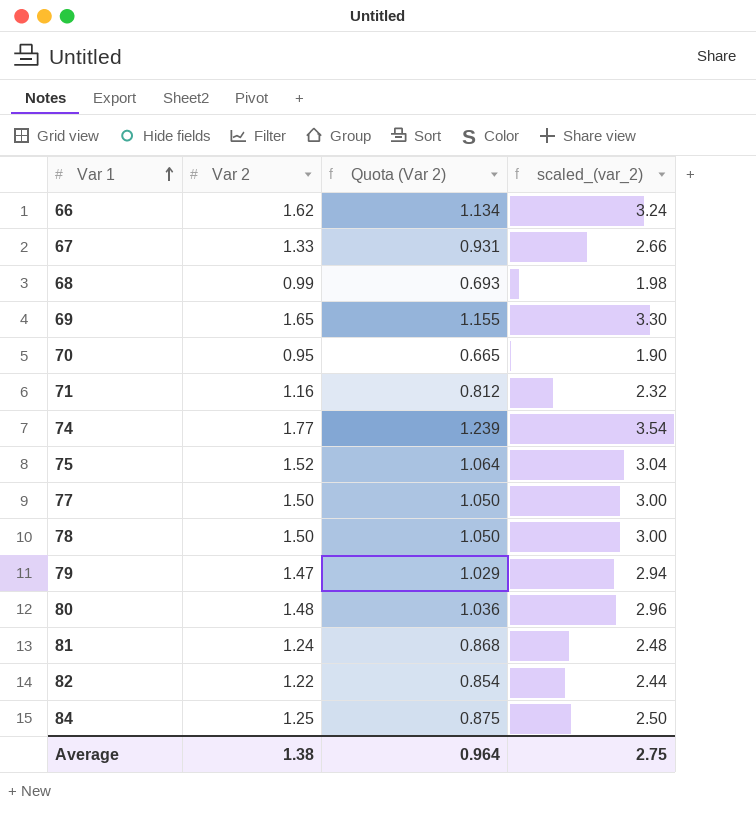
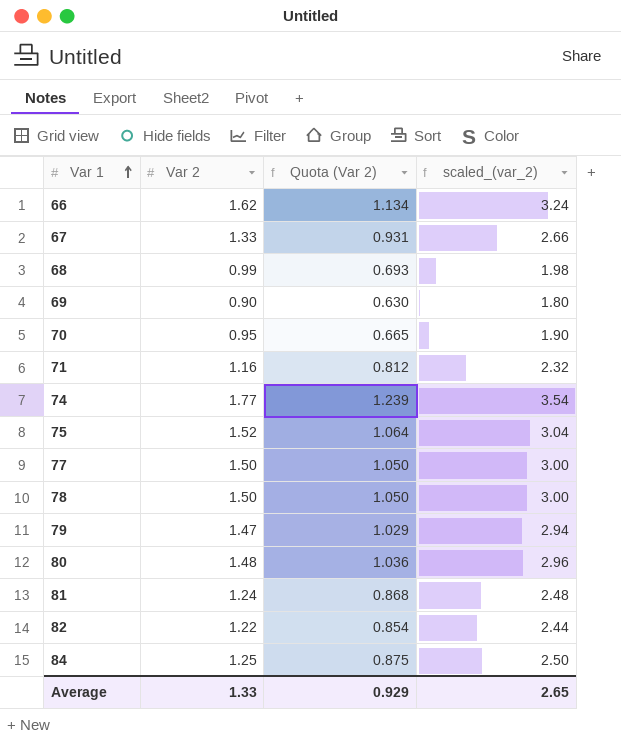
69 | Var 2: 1.65 -> 0.90
69 | Quota (Var 2): 1.155 -> 0.630
69 | scaled_(var_2): 3.30 -> 1.80
Average | Var 2: 1.38 -> 1.33
Average | Quota (Var 2): 0.964 -> 0.929
Average | scaled_(var_2): 2.75 -> 2.65

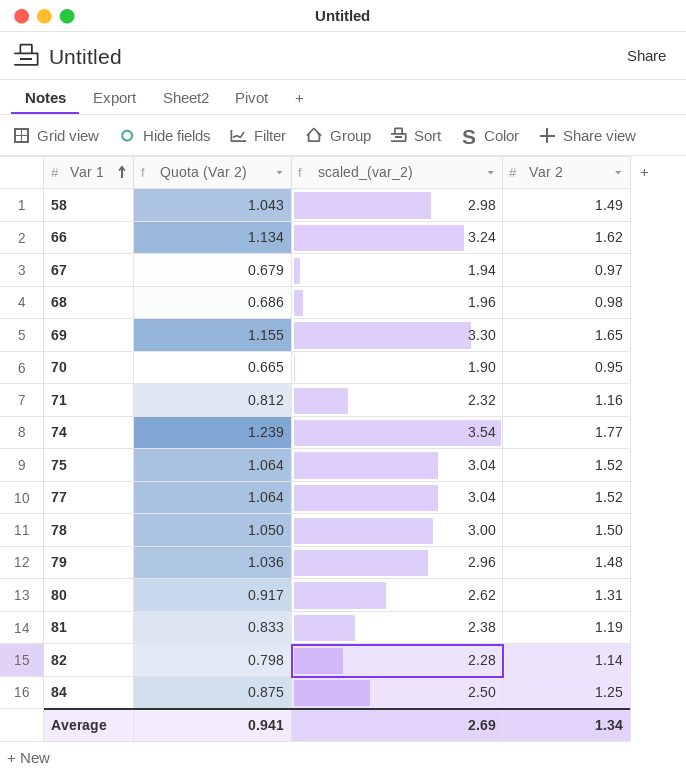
column Var 2 | position: 2 -> 4
row 58: none -> 1.043 | 2.98 | 1.49
67 | Quota (Var 2): 0.931 -> 0.679
67 | scaled_(var_2): 2.66 -> 1.94
67 | Var 2: 1.33 -> 0.97
68 | Quota (Var 2): 0.693 -> 0.686
68 | scaled_(var_2): 1.98 -> 1.96
68 | Var 2: 0.99 -> 0.98
69 | Quota (Var 2): 0.630 -> 1.155
69 | scaled_(var_2): 1.80 -> 3.30
69 | Var 2: 0.90 -> 1.65
77 | Quota (Var 2): 1.050 -> 1.064
77 | scaled_(var_2): 3.00 -> 3.04
77 | Var 2: 1.50 -> 1.52
79 | Quota (Var 2): 1.029 -> 1.036
79 | scaled_(var_2): 2.94 -> 2.96
79 | Var 2: 1.47 -> 1.48
80 | Quota (Var 2): 1.036 -> 0.917
80 | scaled_(var_2): 2.96 -> 2.62
80 | Var 2: 1.48 -> 1.31
81 | Quota (Var 2): 0.868 -> 0.833
81 | scaled_(var_2): 2.48 -> 2.38
81 | Var 2: 1.24 -> 1.19
82 | Quota (Var 2): 0.854 -> 0.798
82 | scaled_(var_2): 2.44 -> 2.28
82 | Var 2: 1.22 -> 1.14
Average | Quota (Var 2): 0.929 -> 0.941
Average | scaled_(var_2): 2.65 -> 2.69
Average | Var 2: 1.33 -> 1.34

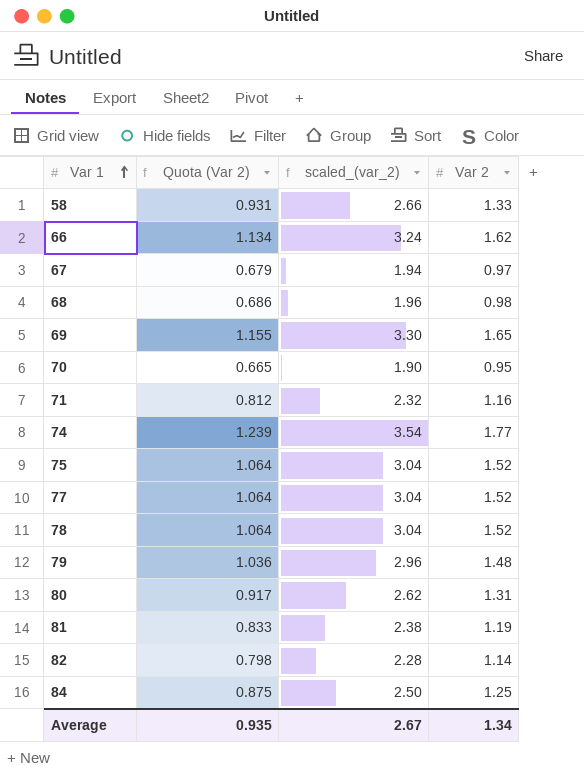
58 | Quota (Var 2): 1.043 -> 0.931
58 | scaled_(var_2): 2.98 -> 2.66
58 | Var 2: 1.49 -> 1.33
78 | Quota (Var 2): 1.050 -> 1.064
78 | scaled_(var_2): 3.00 -> 3.04
78 | Var 2: 1.50 -> 1.52
Average | Quota (Var 2): 0.941 -> 0.935
Average | scaled_(var_2): 2.69 -> 2.67

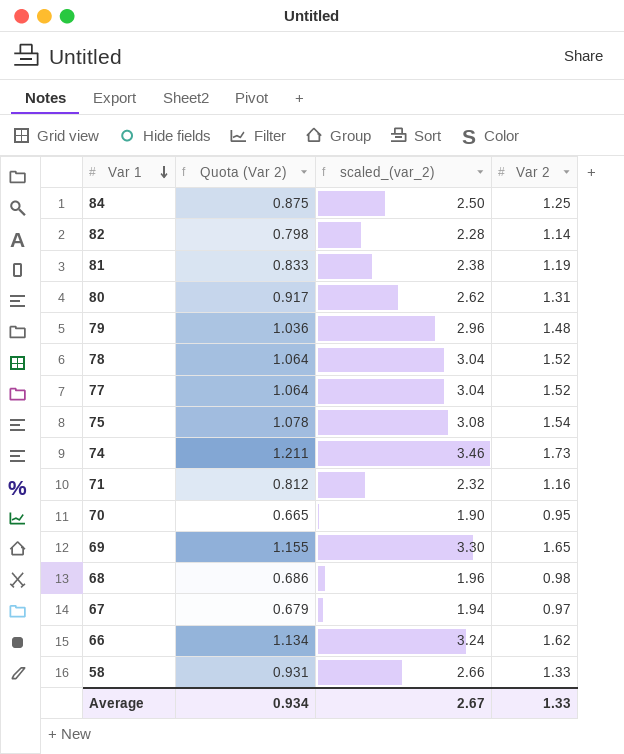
row order: Var 1 ascending -> Var 1 descending
75 | Quota (Var 2): 1.064 -> 1.078
75 | scaled_(var_2): 3.04 -> 3.08
75 | Var 2: 1.52 -> 1.54
74 | Quota (Var 2): 1.239 -> 1.211
74 | scaled_(var_2): 3.54 -> 3.46
74 | Var 2: 1.77 -> 1.73
Average | Quota (Var 2): 0.935 -> 0.934
Average | Var 2: 1.34 -> 1.33

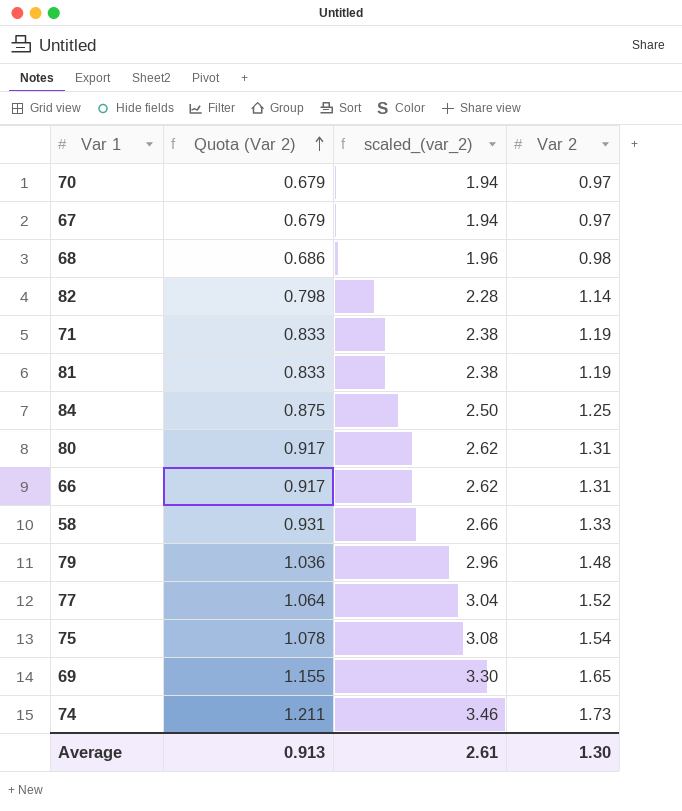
row order: Var 1 descending -> Quota (Var 2) ascending
row 78: 1.064 | 3.04 | 1.52 -> none
70 | Quota (Var 2): 0.665 -> 0.679
70 | scaled_(var_2): 1.90 -> 1.94
70 | Var 2: 0.95 -> 0.97
71 | Quota (Var 2): 0.812 -> 0.833
71 | scaled_(var_2): 2.32 -> 2.38
71 | Var 2: 1.16 -> 1.19
66 | Quota (Var 2): 1.134 -> 0.917
66 | scaled_(var_2): 3.24 -> 2.62
66 | Var 2: 1.62 -> 1.31
Average | Quota (Var 2): 0.934 -> 0.913
Average | scaled_(var_2): 2.67 -> 2.61
Average | Var 2: 1.33 -> 1.30

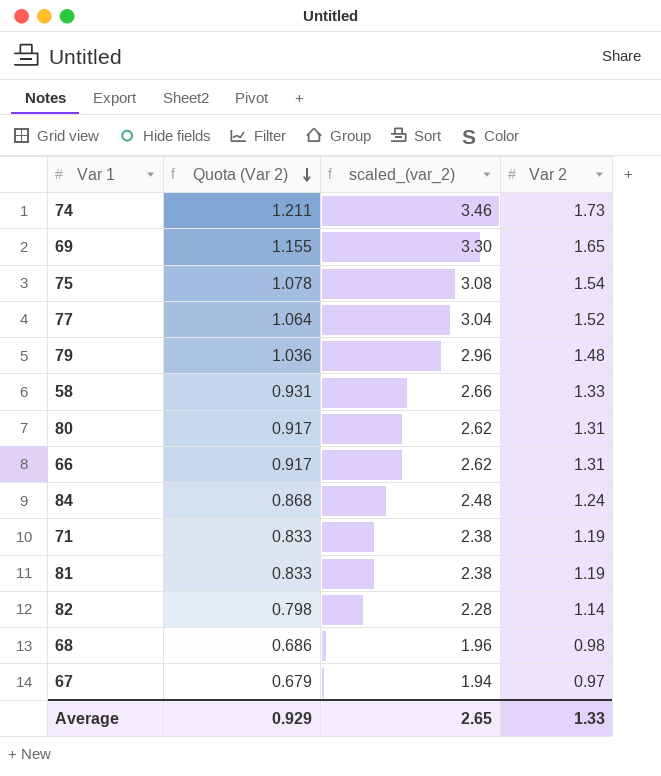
row order: Quota (Var 2) ascending -> Quota (Var 2) descending
row 70: 0.679 | 1.94 | 0.97 -> none
84 | Quota (Var 2): 0.875 -> 0.868
84 | scaled_(var_2): 2.50 -> 2.48
84 | Var 2: 1.25 -> 1.24
Average | Quota (Var 2): 0.913 -> 0.929
Average | scaled_(var_2): 2.61 -> 2.65
Average | Var 2: 1.30 -> 1.33

